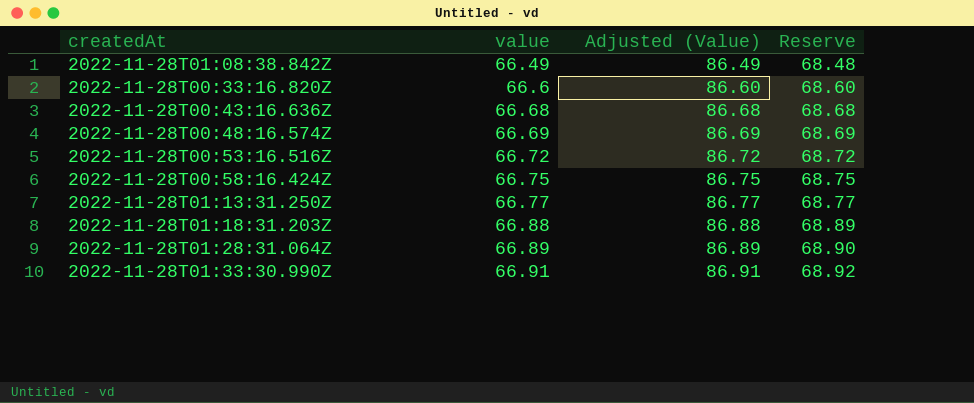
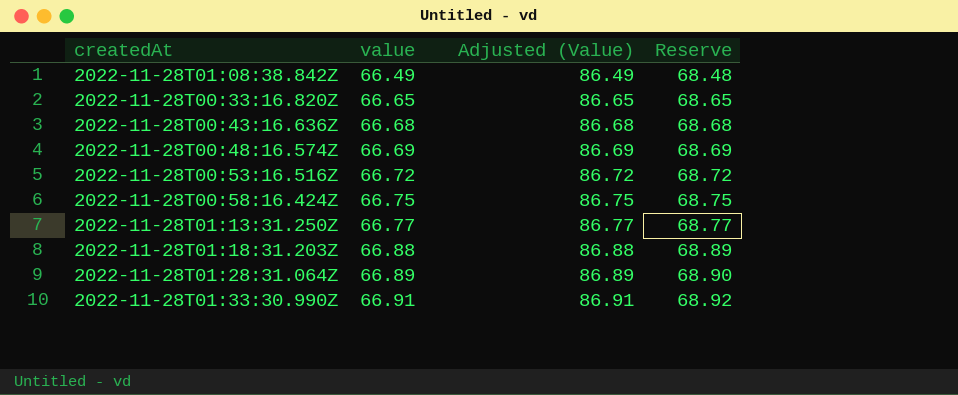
2022-11-28T00:33:16.820Z | value: 66.6 -> 66.65
2022-11-28T00:33:16.820Z | Adjusted (Value): 86.60 -> 86.65
2022-11-28T00:33:16.820Z | Reserve: 68.60 -> 68.65

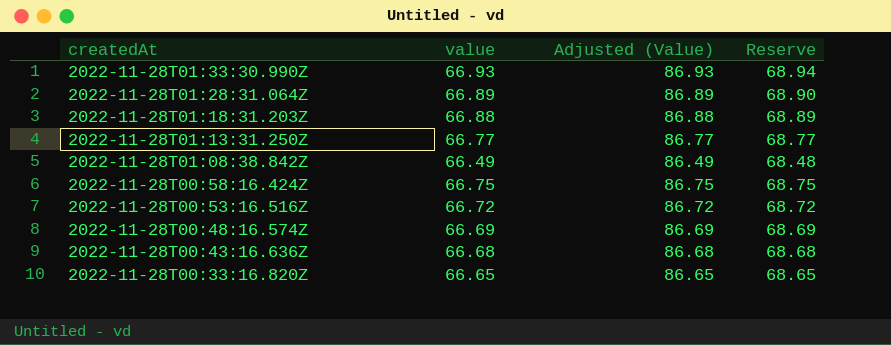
row order: value ascending -> createdAt descending
2022-11-28T01:33:30.990Z | value: 66.91 -> 66.93
2022-11-28T01:33:30.990Z | Adjusted (Value): 86.91 -> 86.93
2022-11-28T01:33:30.990Z | Reserve: 68.92 -> 68.94

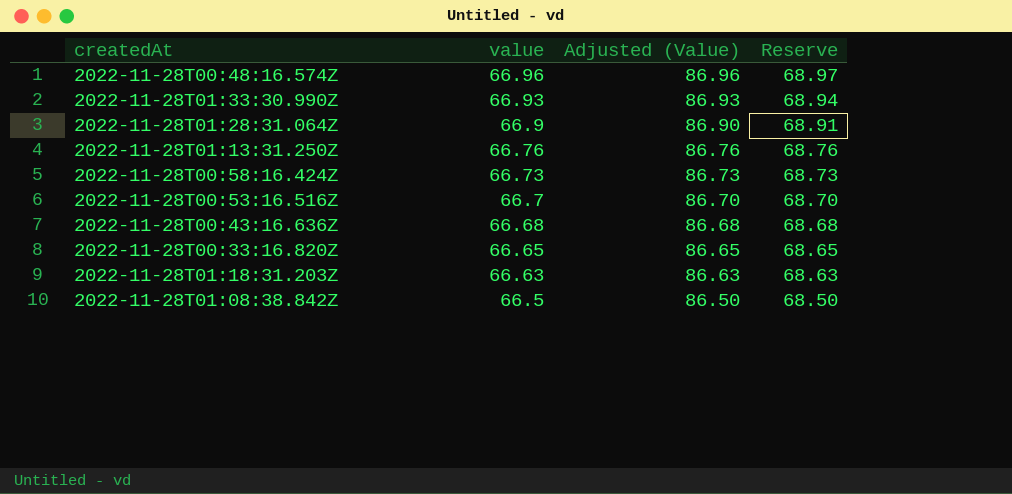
row order: createdAt descending -> value descending
2022-11-28T00:48:16.574Z | value: 66.69 -> 66.96
2022-11-28T00:48:16.574Z | Adjusted (Value): 86.69 -> 86.96
2022-11-28T00:48:16.574Z | Reserve: 68.69 -> 68.97
2022-11-28T01:28:31.064Z | value: 66.89 -> 66.9
2022-11-28T01:28:31.064Z | Adjusted (Value): 86.89 -> 86.90
2022-11-28T01:28:31.064Z | Reserve: 68.90 -> 68.91
2022-11-28T01:13:31.250Z | value: 66.77 -> 66.76
2022-11-28T01:13:31.250Z | Adjusted (Value): 86.77 -> 86.76
2022-11-28T01:13:31.250Z | Reserve: 68.77 -> 68.76
2022-11-28T00:58:16.424Z | value: 66.75 -> 66.73
2022-11-28T00:58:16.424Z | Adjusted (Value): 86.75 -> 86.73
2022-11-28T00:58:16.424Z | Reserve: 68.75 -> 68.73
2022-11-28T00:53:16.516Z | value: 66.72 -> 66.7
2022-11-28T00:53:16.516Z | Adjusted (Value): 86.72 -> 86.70
2022-11-28T00:53:16.516Z | Reserve: 68.72 -> 68.70
2022-11-28T01:18:31.203Z | value: 66.88 -> 66.63
2022-11-28T01:18:31.203Z | Adjusted (Value): 86.88 -> 86.63
2022-11-28T01:18:31.203Z | Reserve: 68.89 -> 68.63
2022-11-28T01:08:38.842Z | value: 66.49 -> 66.5
2022-11-28T01:08:38.842Z | Adjusted (Value): 86.49 -> 86.50
2022-11-28T01:08:38.842Z | Reserve: 68.48 -> 68.50

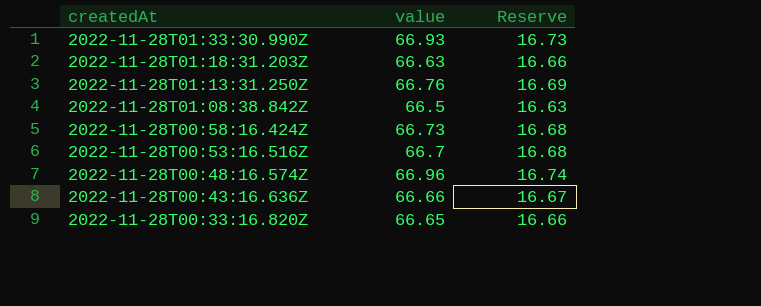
row order: value descending -> createdAt descending
column Adjusted (Value) | formula: [value] + 20 -> none
column Reserve | formula: [value] * 1.03 -> [value] * 0.25
row 2022-11-28T01:28:31.064Z: 66.9 | 86.90 | 68.91 -> none
2022-11-28T00:43:16.636Z | value: 66.68 -> 66.66

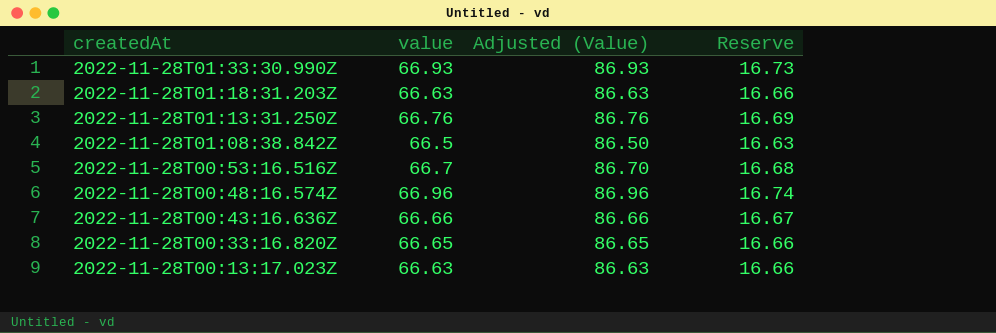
column Adjusted (Value) | formula: none -> [value] + 20
row 2022-11-28T00:58:16.424Z: 66.73 | 16.68 -> none
row 2022-11-28T00:13:17.023Z: none -> 66.63 | 86.63 | 16.66

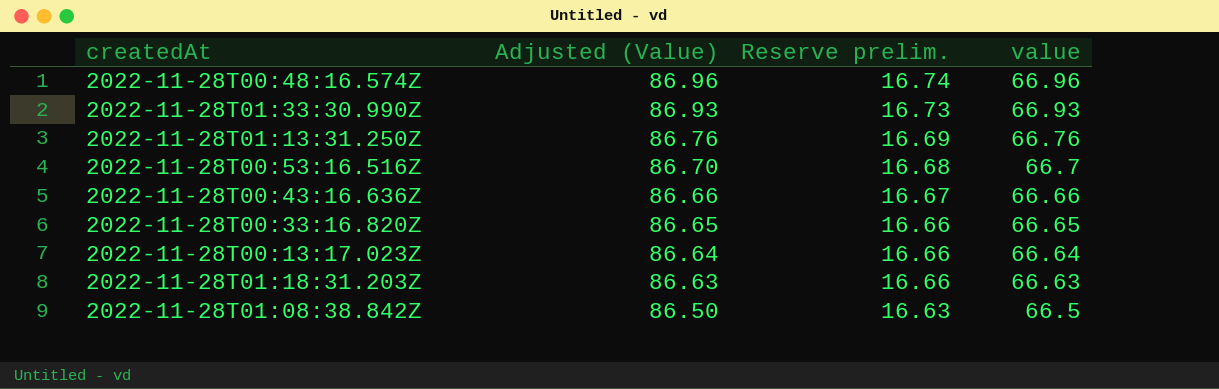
row order: createdAt descending -> Adjusted (Value) descending
column name: Reserve -> Reserve prelim.
column value | position: 2 -> 4
2022-11-28T00:13:17.023Z | Adjusted (Value): 86.63 -> 86.64
2022-11-28T00:13:17.023Z | value: 66.63 -> 66.64

